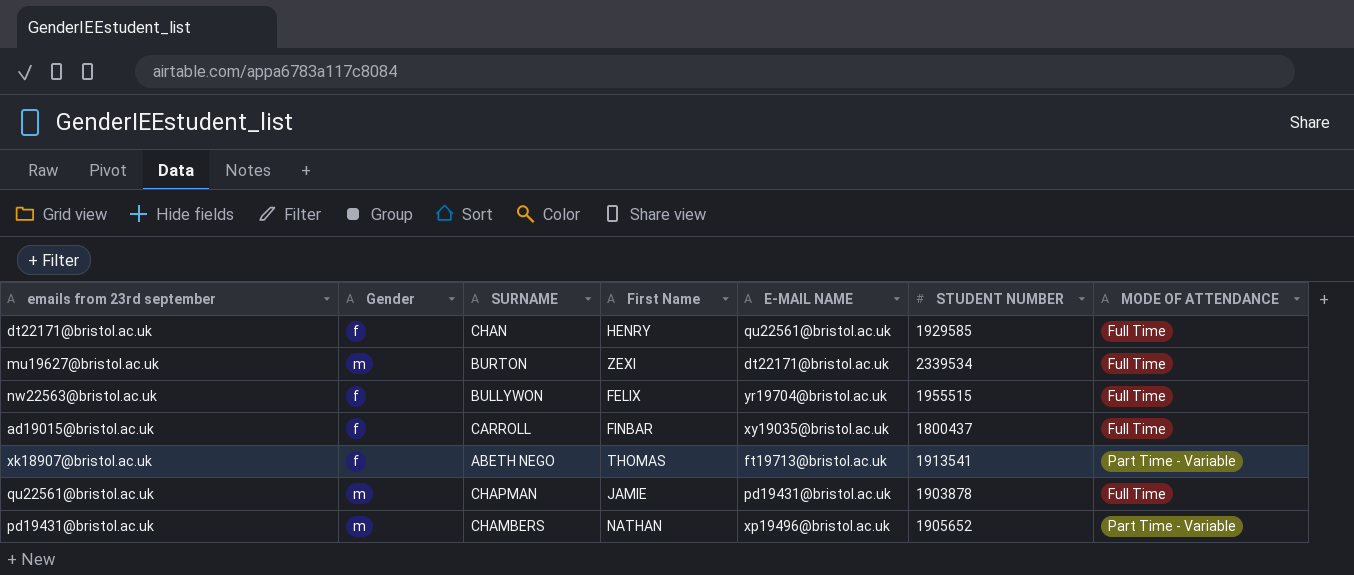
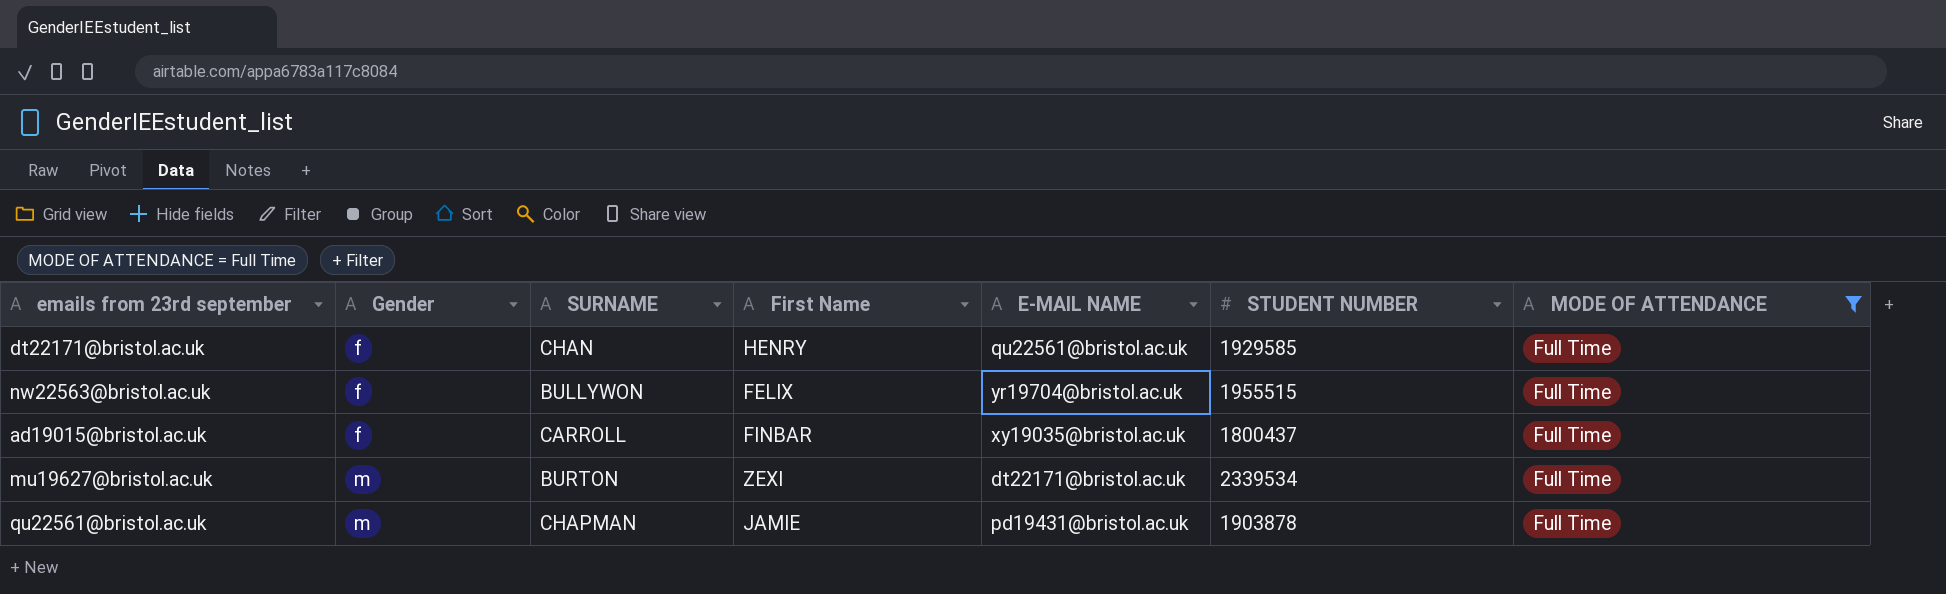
filter: none -> MODE OF ATTENDANCE = Full Time
row order: none -> Gender ascending

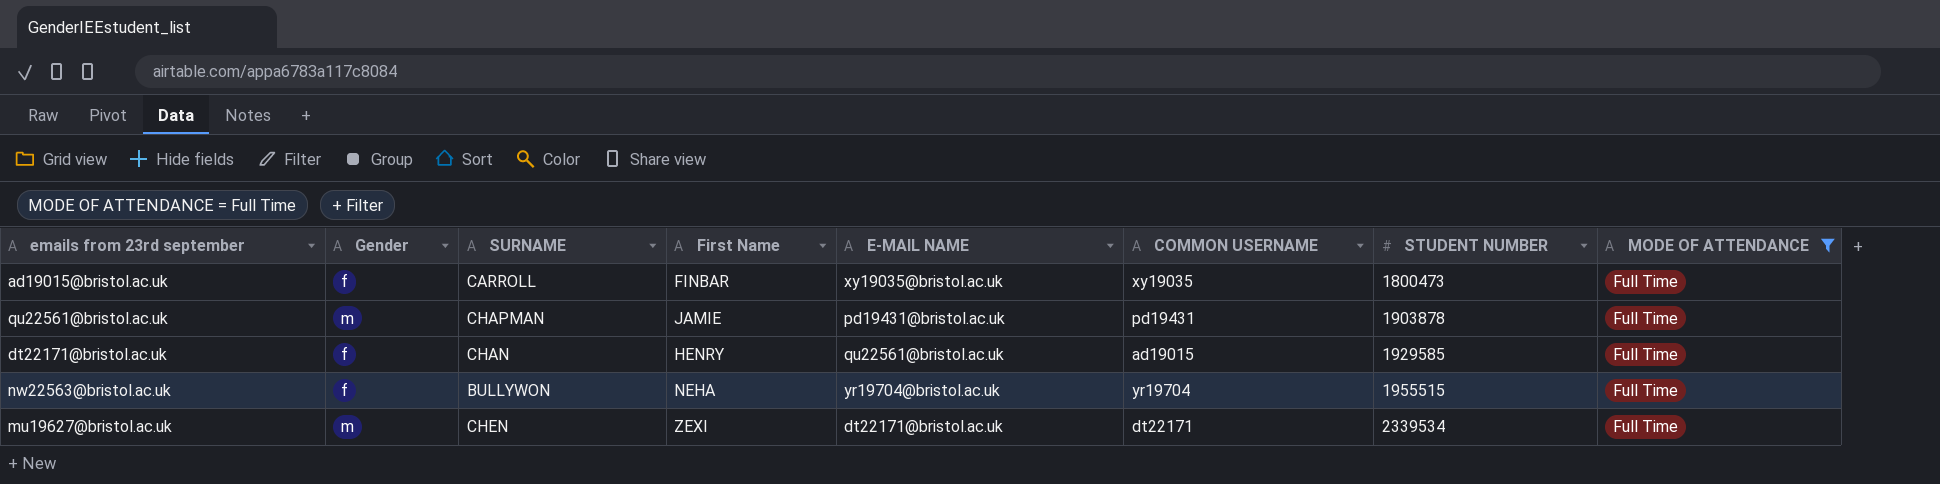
row order: Gender ascending -> STUDENT NUMBER ascending
column COMMON USERNAME | position: none -> 6
ad19015@bristol.ac.uk | STUDENT NUMBER: 1800437 -> 1800473
nw22563@bristol.ac.uk | First Name: FELIX -> NEHA
mu19627@bristol.ac.uk | SURNAME: BURTON -> CHEN

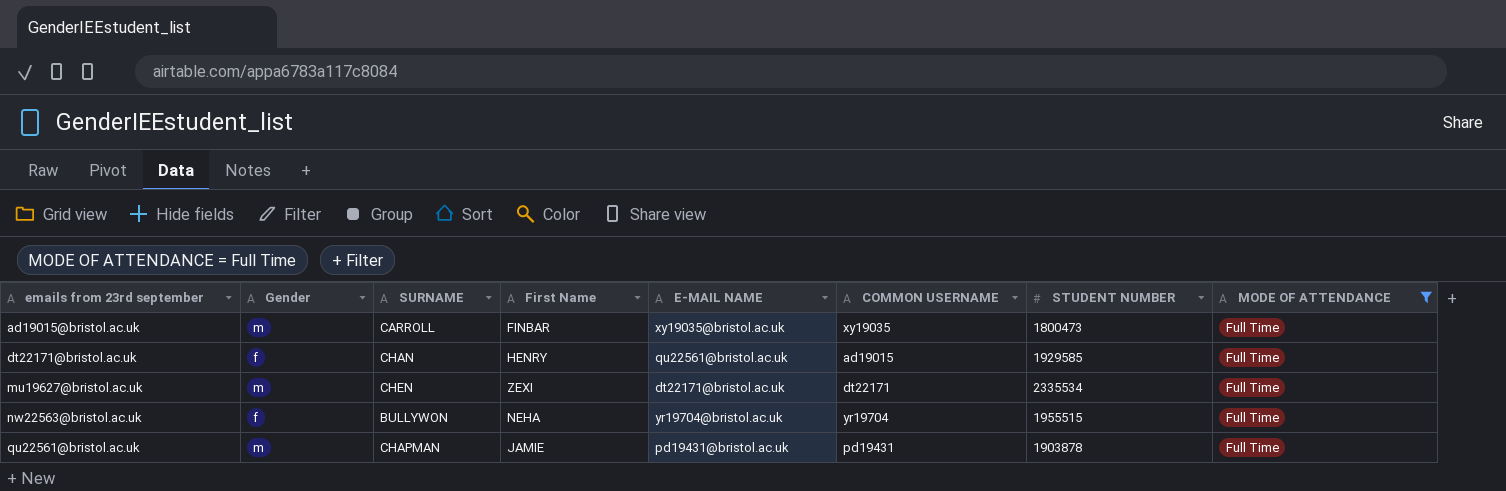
row order: STUDENT NUMBER ascending -> emails from 23rd september ascending
ad19015@bristol.ac.uk | Gender: f -> m
mu19627@bristol.ac.uk | STUDENT NUMBER: 2339534 -> 2335534

